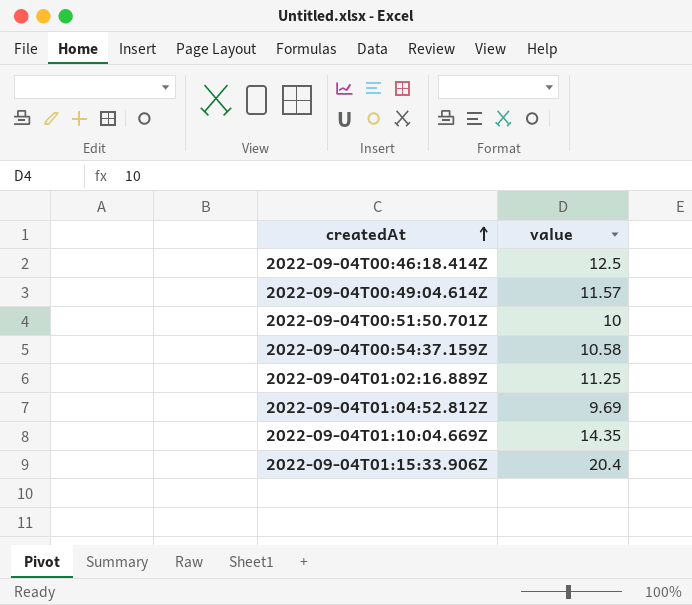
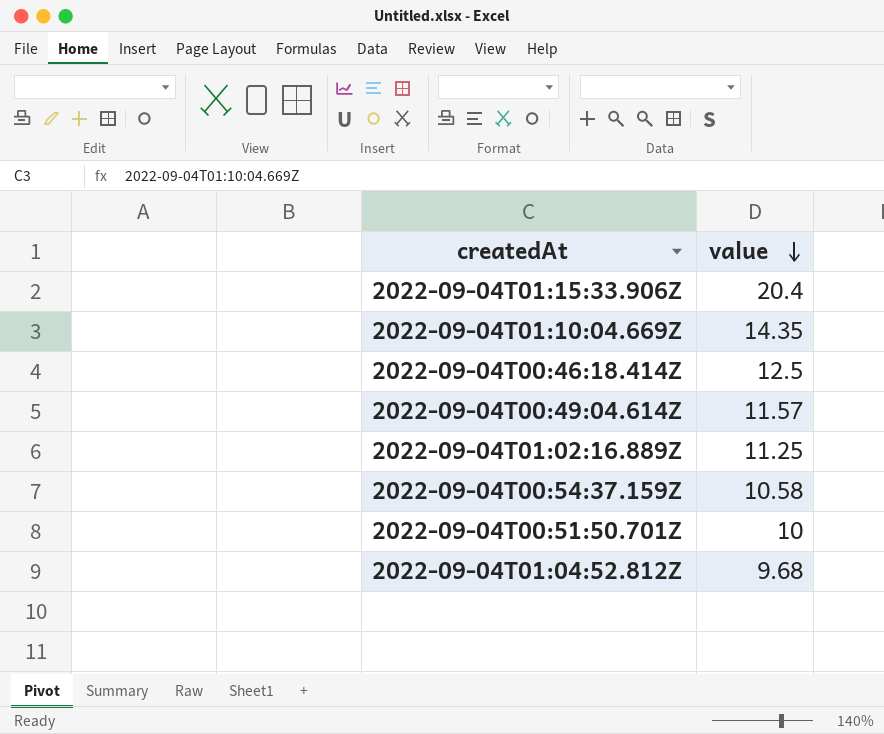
row order: createdAt ascending -> value descending
2022-09-04T01:04:52.812Z | value: 9.69 -> 9.68

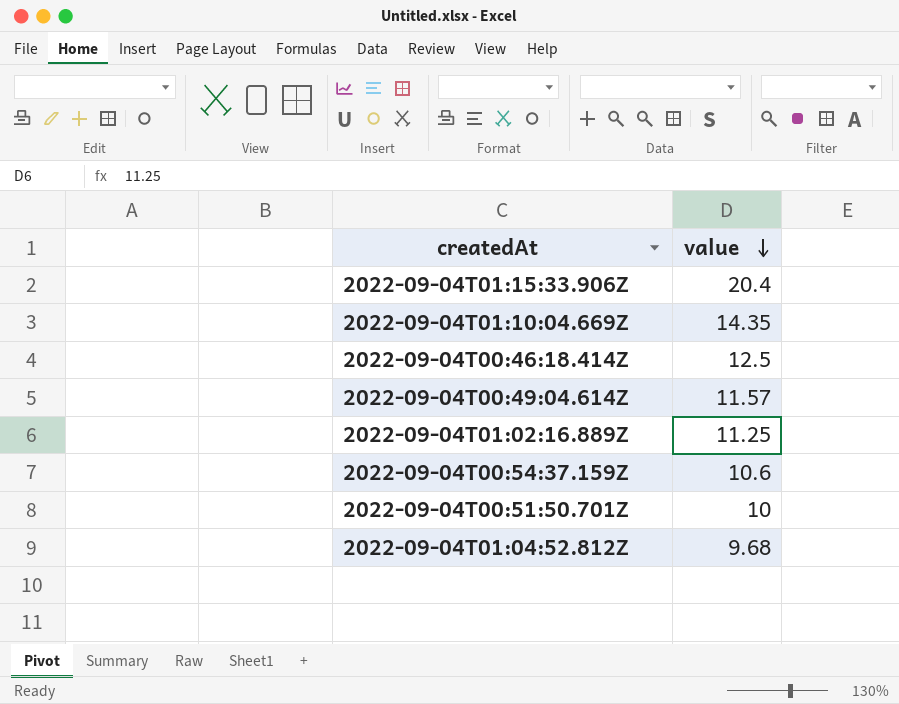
2022-09-04T00:54:37.159Z | value: 10.58 -> 10.6

